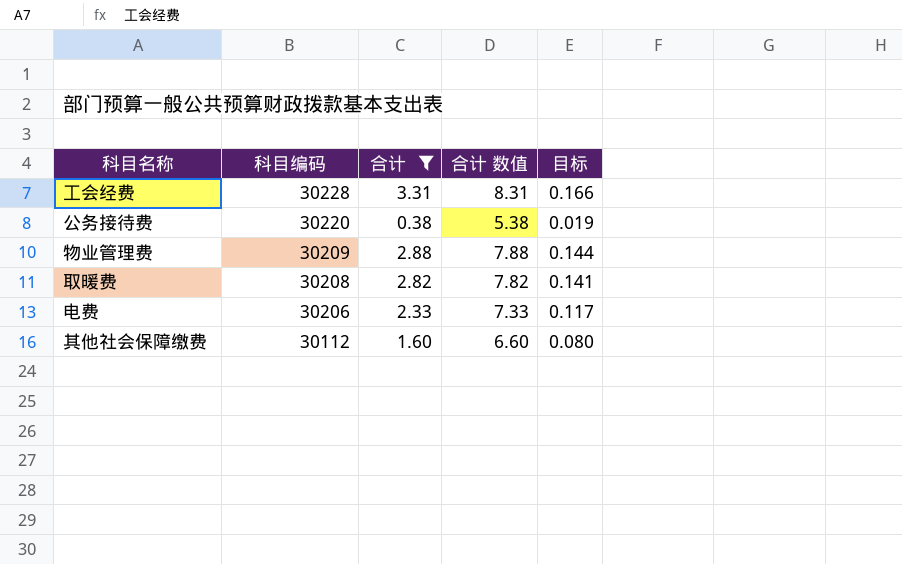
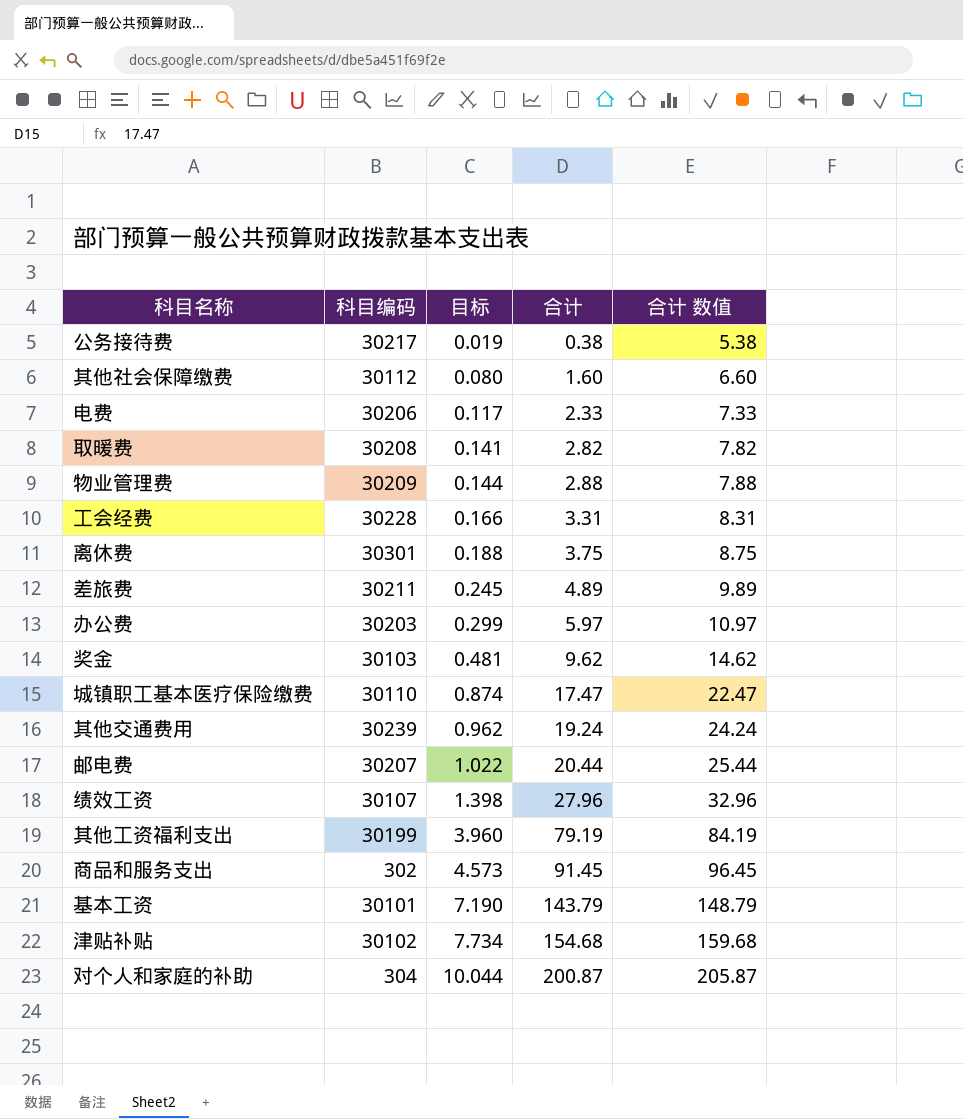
filter: 合计 <= 3.31 -> none
row order: 科目编码 descending -> 目标 ascending
column 目标 | position: 5 -> 3
公务接待费 | 科目编码: 30220 -> 30217

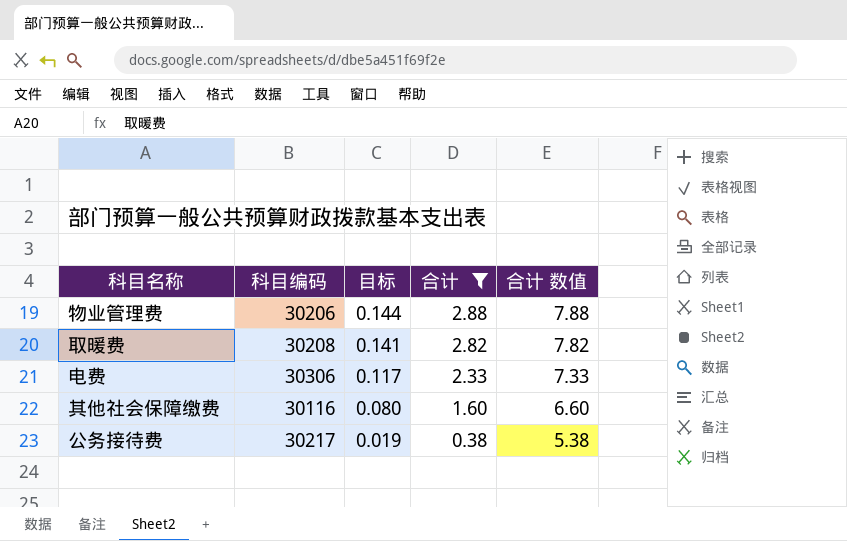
filter: none -> 合计 <= 2.88
row order: 目标 ascending -> 目标 descending
物业管理费 | 科目编码: 30209 -> 30206
电费 | 科目编码: 30206 -> 30306
其他社会保障缴费 | 科目编码: 30112 -> 30116

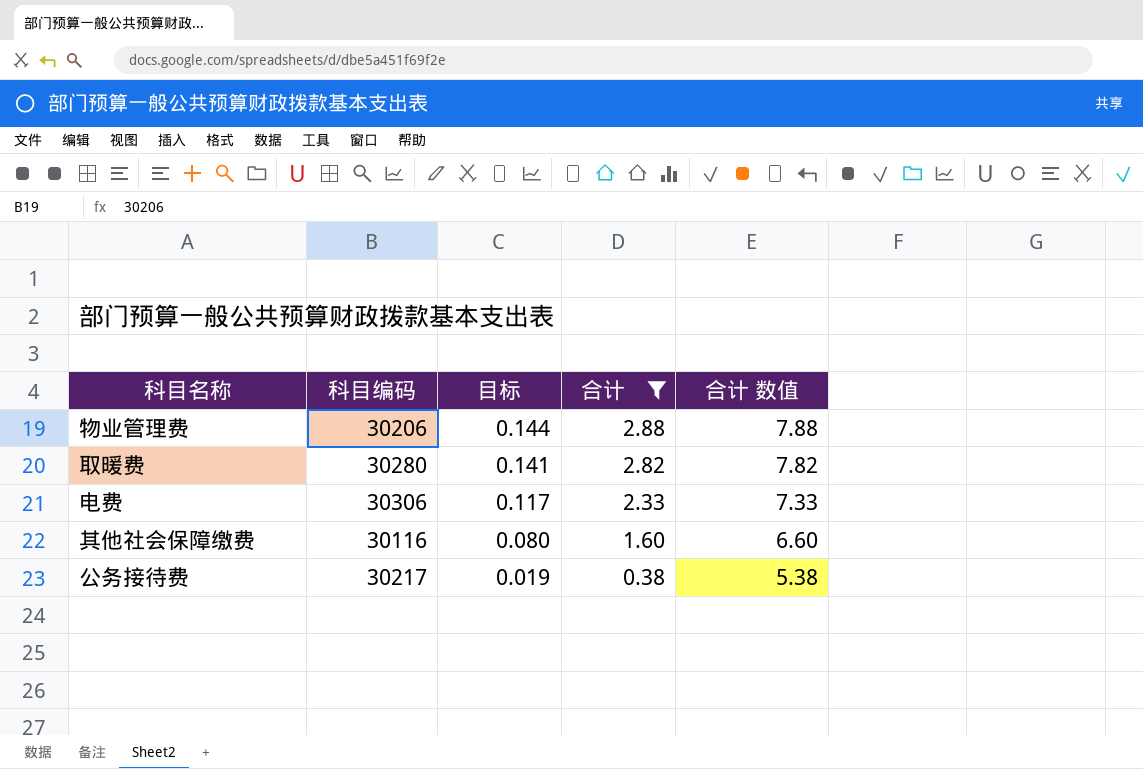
取暖费 | 科目编码: 30208 -> 30280

